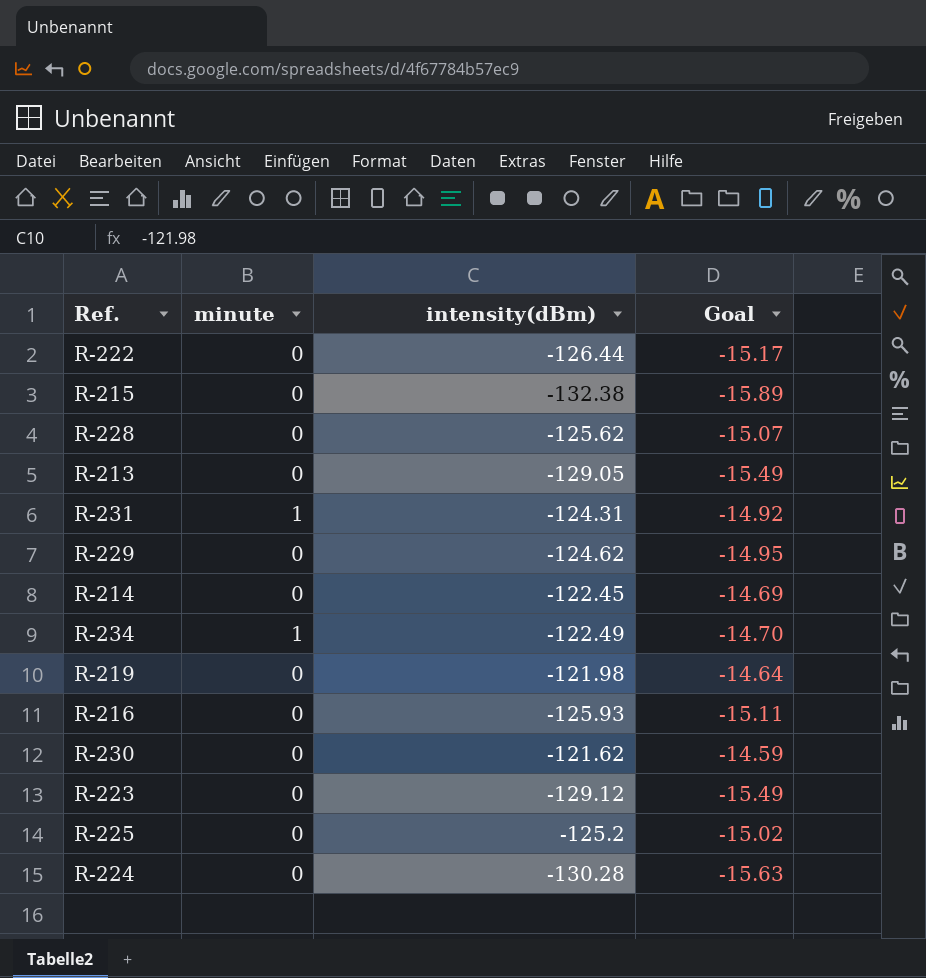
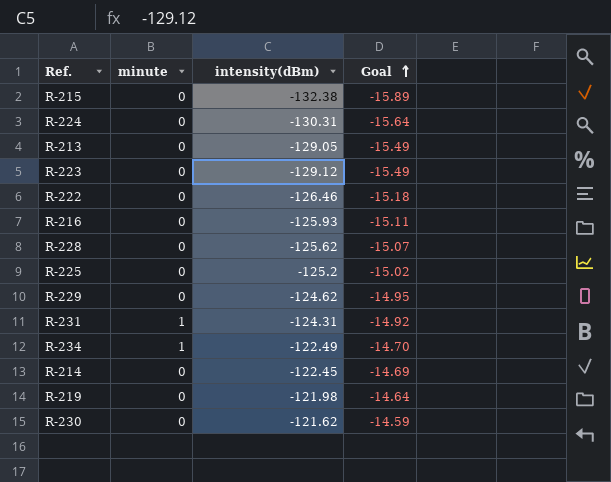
row order: none -> Goal ascending
R-224 | intensity(dBm): -130.28 -> -130.31
R-224 | Goal: -15.63 -> -15.64
R-222 | intensity(dBm): -126.44 -> -126.46
R-222 | Goal: -15.17 -> -15.18

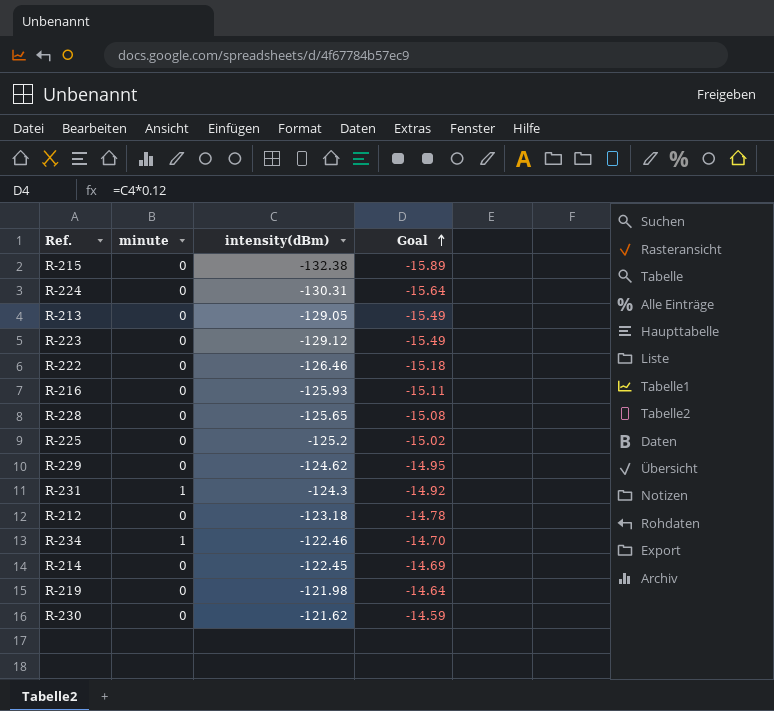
R-228 | intensity(dBm): -125.62 -> -125.65
R-228 | Goal: -15.07 -> -15.08
R-231 | intensity(dBm): -124.31 -> -124.3
row R-212: none -> 0 | -123.18 | -14.78
R-234 | intensity(dBm): -122.49 -> -122.46

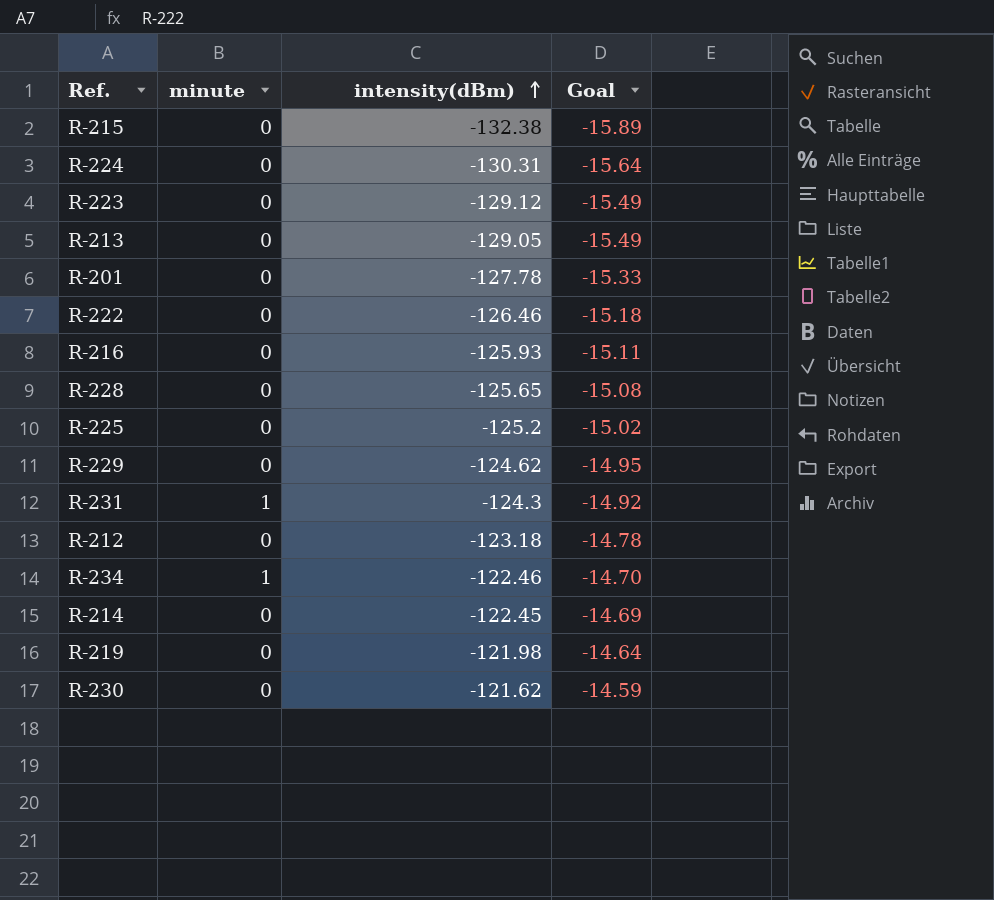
row order: Goal ascending -> intensity(dBm) ascending
row R-201: none -> 0 | -127.78 | -15.33

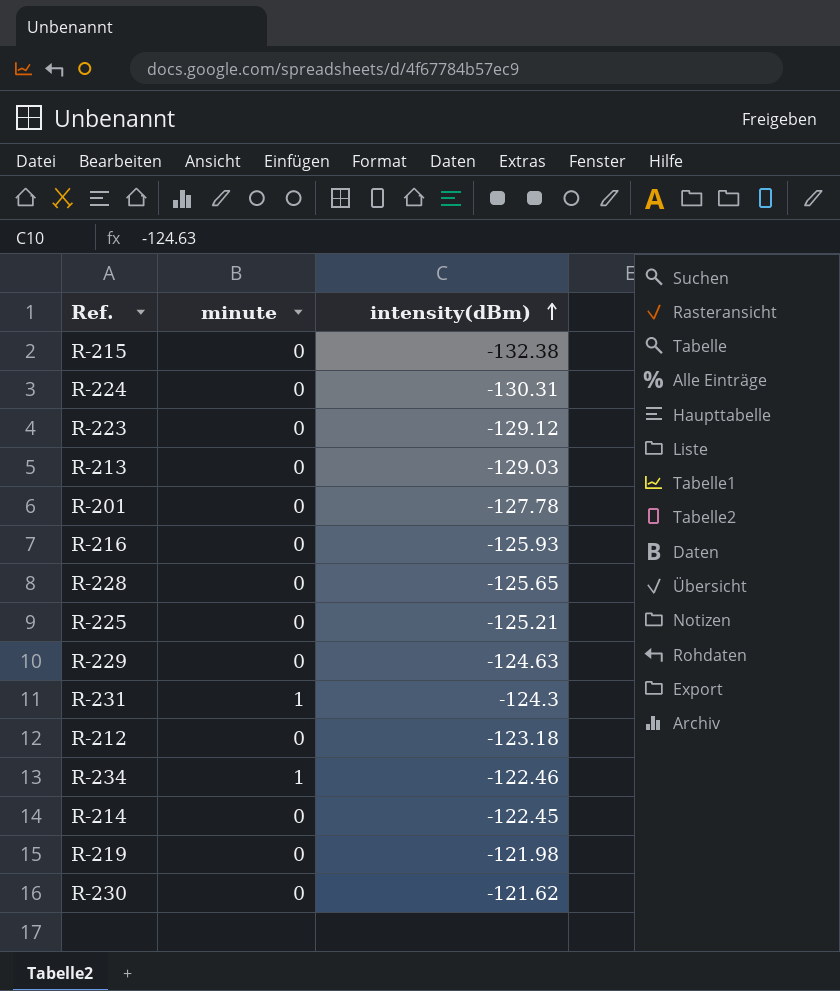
column Goal | formula: [intensity(dBm)] * 0.12 -> none
row R-222: 0 | -126.46 | -15.18 -> none
R-213 | intensity(dBm): -129.05 -> -129.03
R-225 | intensity(dBm): -125.2 -> -125.21
R-229 | intensity(dBm): -124.62 -> -124.63

